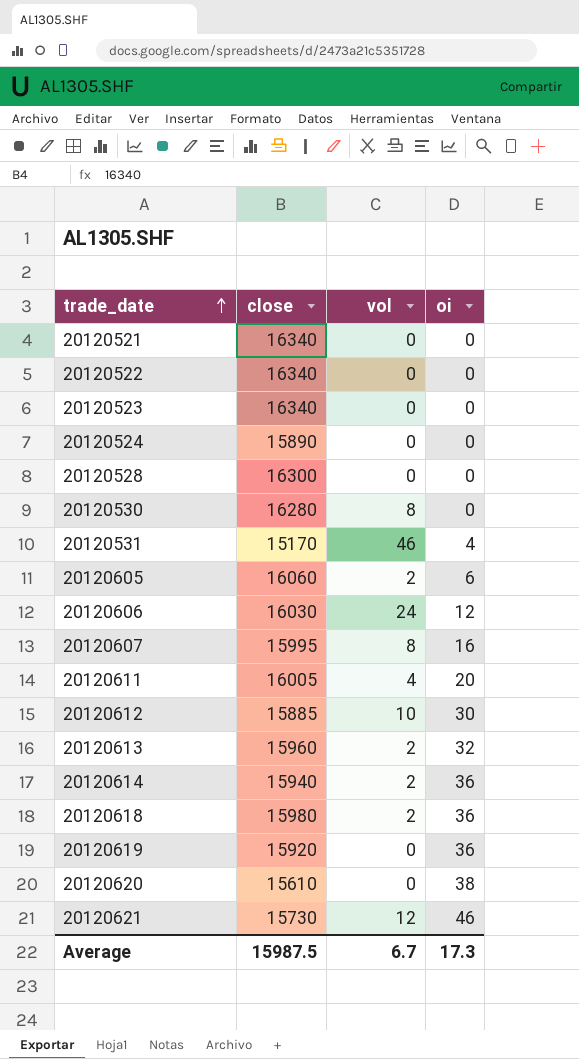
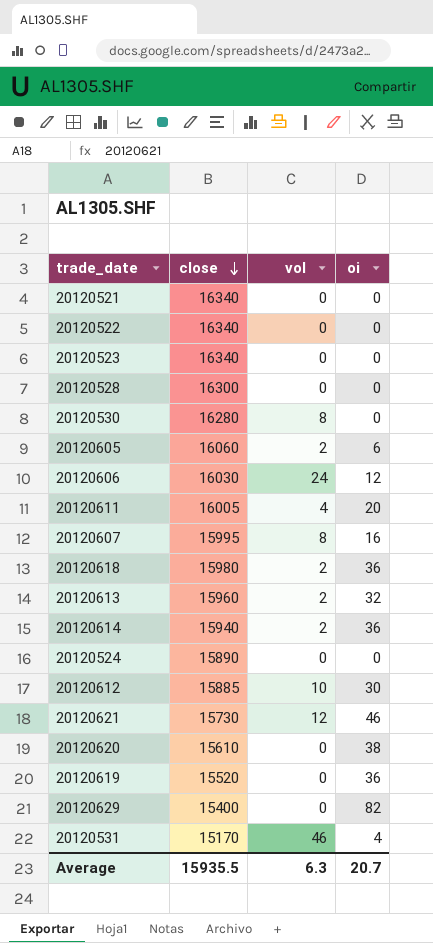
row order: trade_date ascending -> close descending
20120619 | close: 15920 -> 15520
row 20120629: none -> 15400 | 0 | 82
Average | close: 15987.5 -> 15935.5
Average | vol: 6.7 -> 6.3
Average | oi: 17.3 -> 20.7

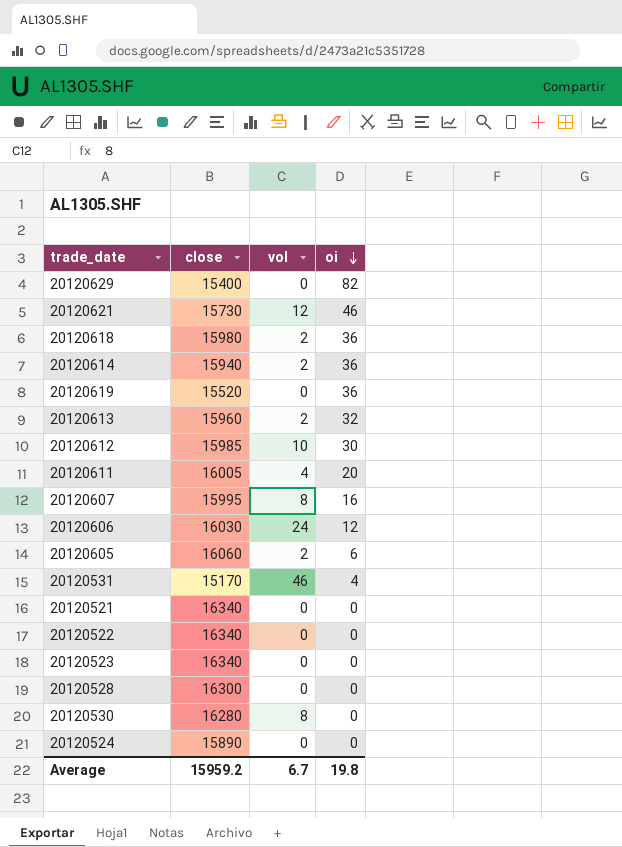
row order: close descending -> oi descending
row 20120620: 15610 | 0 | 38 -> none
20120612 | close: 15885 -> 15985
Average | close: 15935.5 -> 15959.2
Average | vol: 6.3 -> 6.7
Average | oi: 20.7 -> 19.8

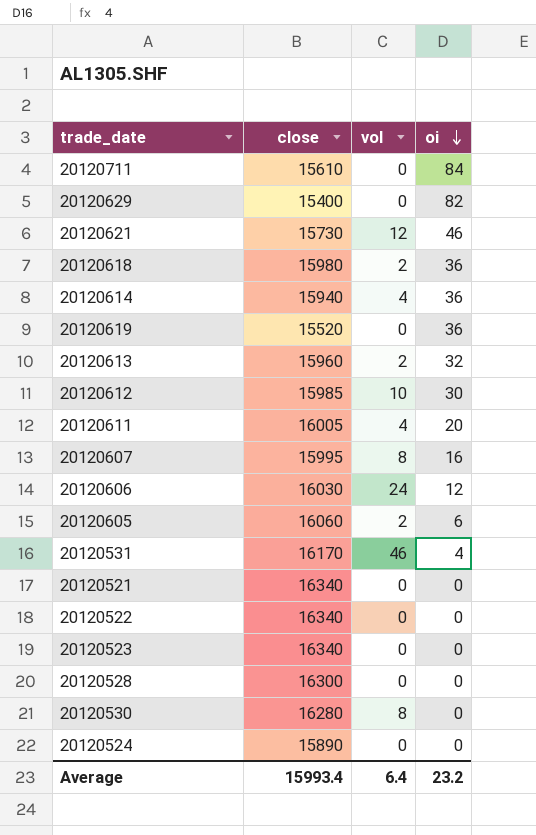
row 20120711: none -> 15610 | 0 | 84
20120614 | vol: 2 -> 4
20120531 | close: 15170 -> 16170
Average | close: 15959.2 -> 15993.4
Average | vol: 6.7 -> 6.4
Average | oi: 19.8 -> 23.2

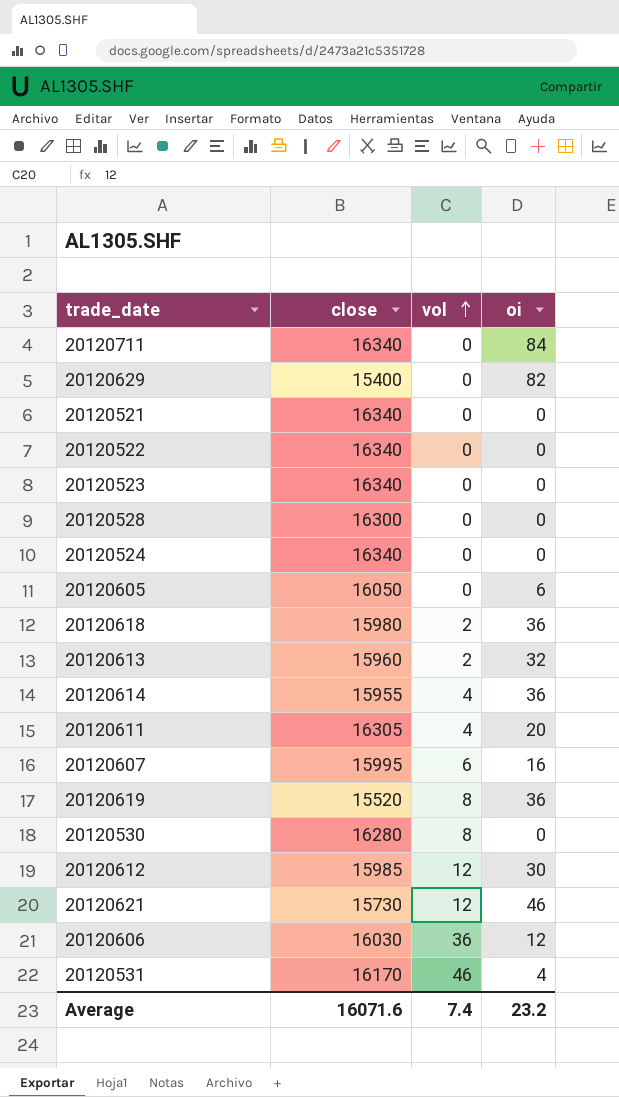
row order: oi descending -> vol ascending
20120711 | close: 15610 -> 16340
20120524 | close: 15890 -> 16340
20120605 | close: 16060 -> 16050
20120605 | vol: 2 -> 0
20120614 | close: 15940 -> 15955
20120611 | close: 16005 -> 16305
20120607 | vol: 8 -> 6
20120619 | vol: 0 -> 8
20120612 | vol: 10 -> 12
20120606 | vol: 24 -> 36
Average | close: 15993.4 -> 16071.6
Average | vol: 6.4 -> 7.4

